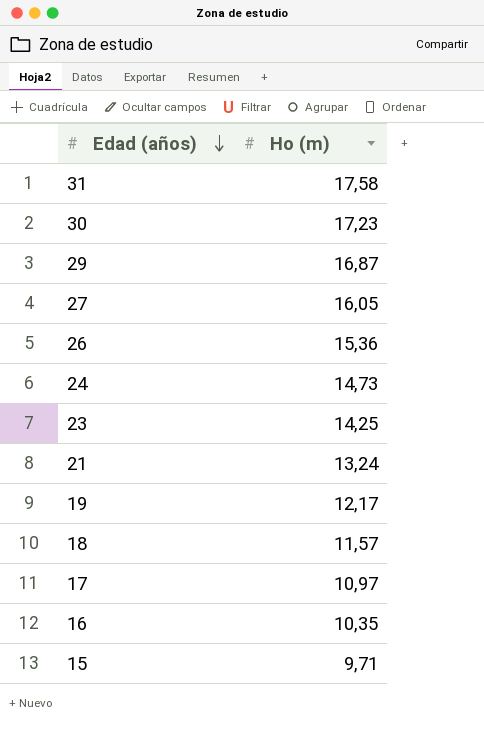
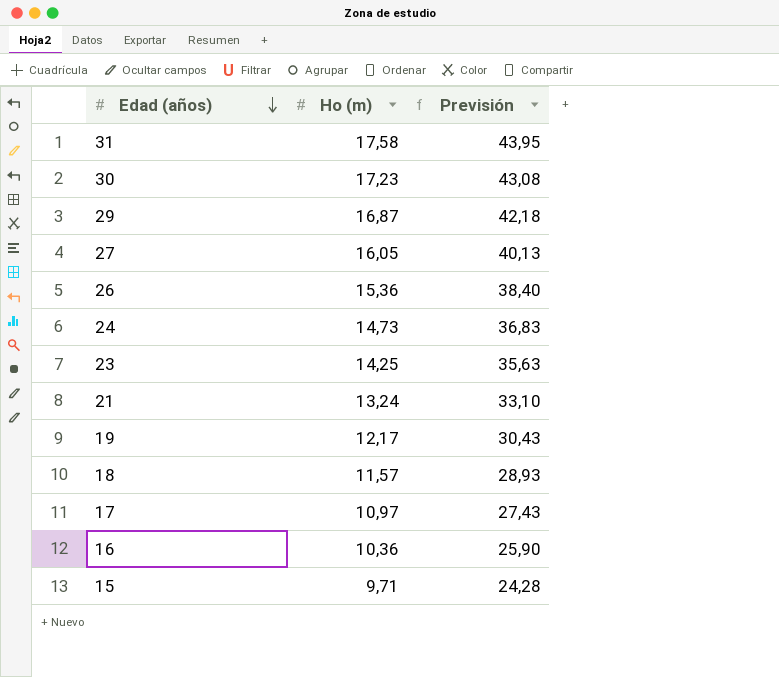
column Previsión | formula: none -> [Ho (m)] * 2,5
16 | Ho (m): 10,35 -> 10,36

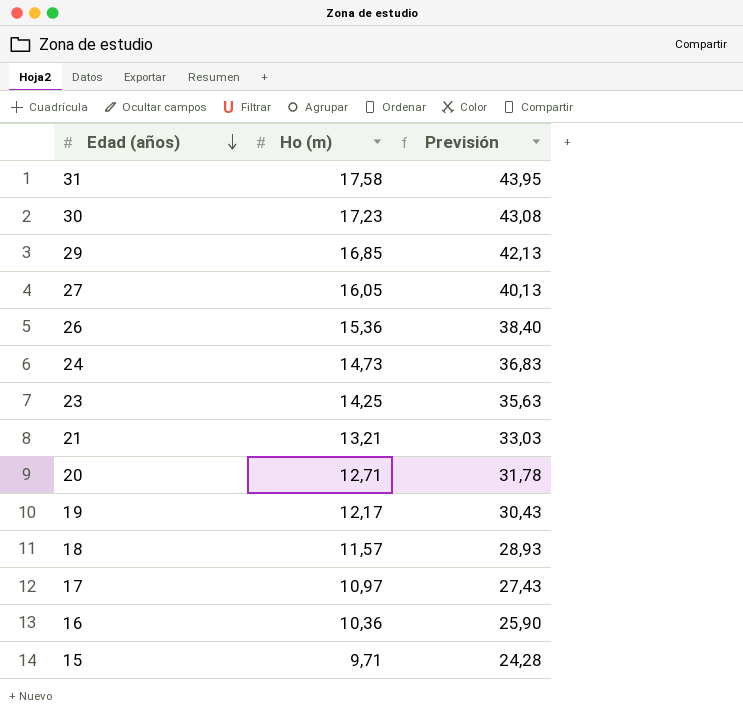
29 | Ho (m): 16,87 -> 16,85
29 | Previsión: 42,18 -> 42,13
21 | Ho (m): 13,24 -> 13,21
21 | Previsión: 33,10 -> 33,03
row 20: none -> 12,71 | 31,78

